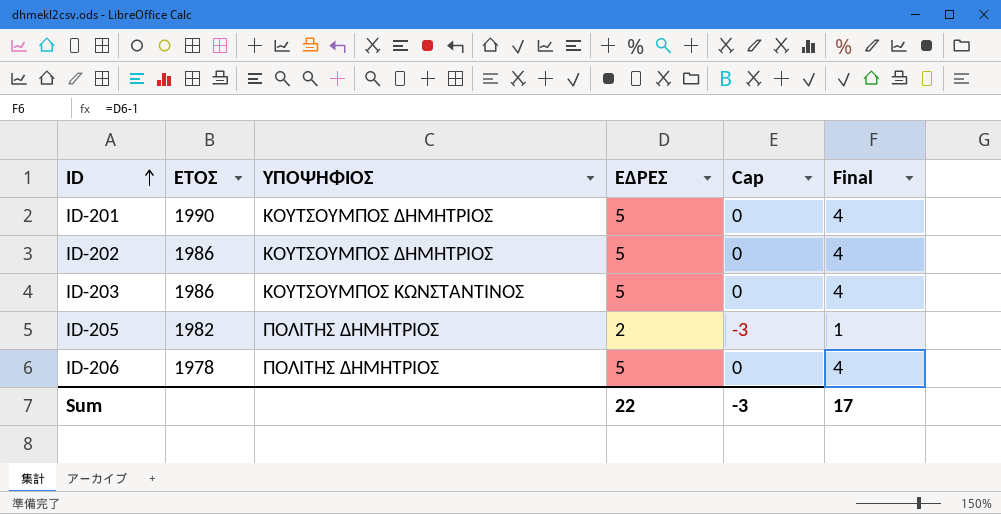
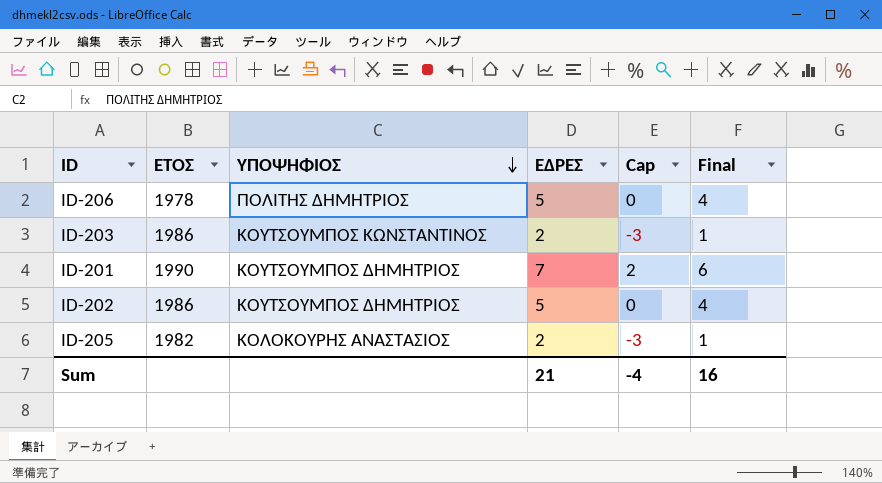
row order: ID ascending -> ΥΠΟΨΗΦΙΟΣ descending
ID-203 | ΕΔΡΕΣ: 5 -> 2
ID-203 | Cap: 0 -> -3
ID-203 | Final: 4 -> 1
ID-201 | ΕΔΡΕΣ: 5 -> 7
ID-201 | Cap: 0 -> 2
ID-201 | Final: 4 -> 6
ID-205 | ΥΠΟΨΗΦΙΟΣ: ΠΟΛΙΤΗΣ ΔΗΜΗΤΡΙΟΣ -> ΚΟΛΟΚΟΥΡΗΣ ΑΝΑΣΤΑΣΙΟΣ
Sum | ΕΔΡΕΣ: 22 -> 21
Sum | Cap: -3 -> -4
Sum | Final: 17 -> 16

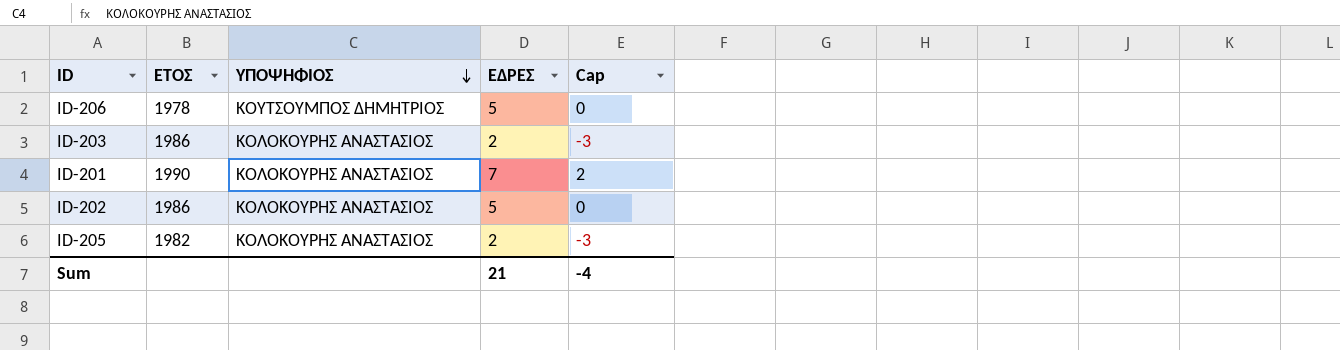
column Final | formula: [ΕΔΡΕΣ] - 1 -> none
ID-206 | ΥΠΟΨΗΦΙΟΣ: ΠΟΛΙΤΗΣ ΔΗΜΗΤΡΙΟΣ -> ΚΟΥΤΣΟΥΜΠΟΣ ΔΗΜΗΤΡΙΟΣ
ID-203 | ΥΠΟΨΗΦΙΟΣ: ΚΟΥΤΣΟΥΜΠΟΣ ΚΩΝΣΤΑΝΤΙΝΟΣ -> ΚΟΛΟΚΟΥΡΗΣ ΑΝΑΣΤΑΣΙΟΣ
ID-201 | ΥΠΟΨΗΦΙΟΣ: ΚΟΥΤΣΟΥΜΠΟΣ ΔΗΜΗΤΡΙΟΣ -> ΚΟΛΟΚΟΥΡΗΣ ΑΝΑΣΤΑΣΙΟΣ
ID-202 | ΥΠΟΨΗΦΙΟΣ: ΚΟΥΤΣΟΥΜΠΟΣ ΔΗΜΗΤΡΙΟΣ -> ΚΟΛΟΚΟΥΡΗΣ ΑΝΑΣΤΑΣΙΟΣ

